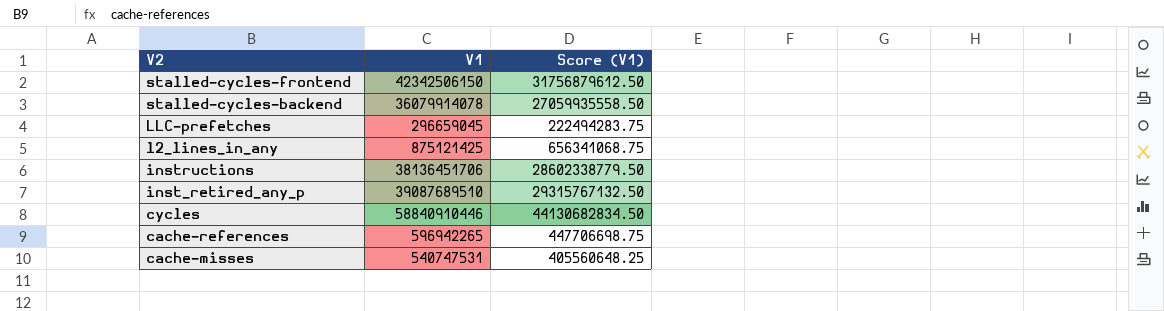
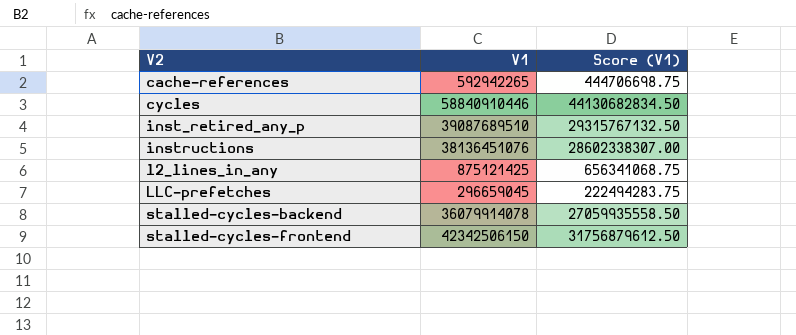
row order: V2 descending -> V2 ascending
row cache-misses: 540747531 | 405560648.25 -> none
cache-references | V1: 596942265 -> 592942265
cache-references | Score (V1): 447706698.75 -> 444706698.75
instructions | V1: 38136451706 -> 38136451076
instructions | Score (V1): 28602338779.50 -> 28602338307.00

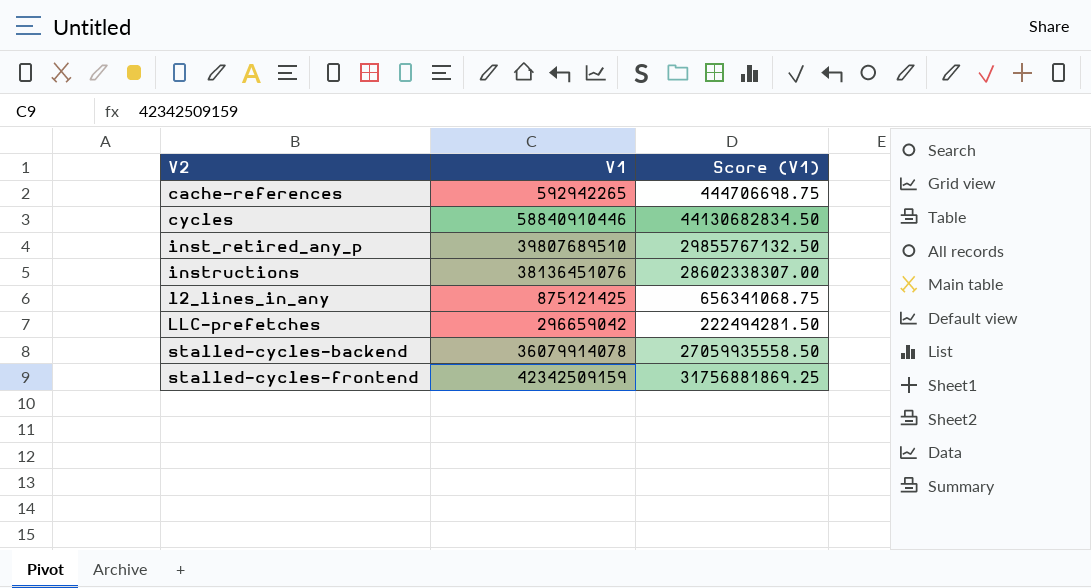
inst_retired_any_p | V1: 39087689510 -> 39807689510
inst_retired_any_p | Score (V1): 29315767132.50 -> 29855767132.50
LLC-prefetches | V1: 296659045 -> 296659042
LLC-prefetches | Score (V1): 222494283.75 -> 222494281.50
stalled-cycles-frontend | V1: 42342506150 -> 42342509159
stalled-cycles-frontend | Score (V1): 31756879612.50 -> 31756881869.25

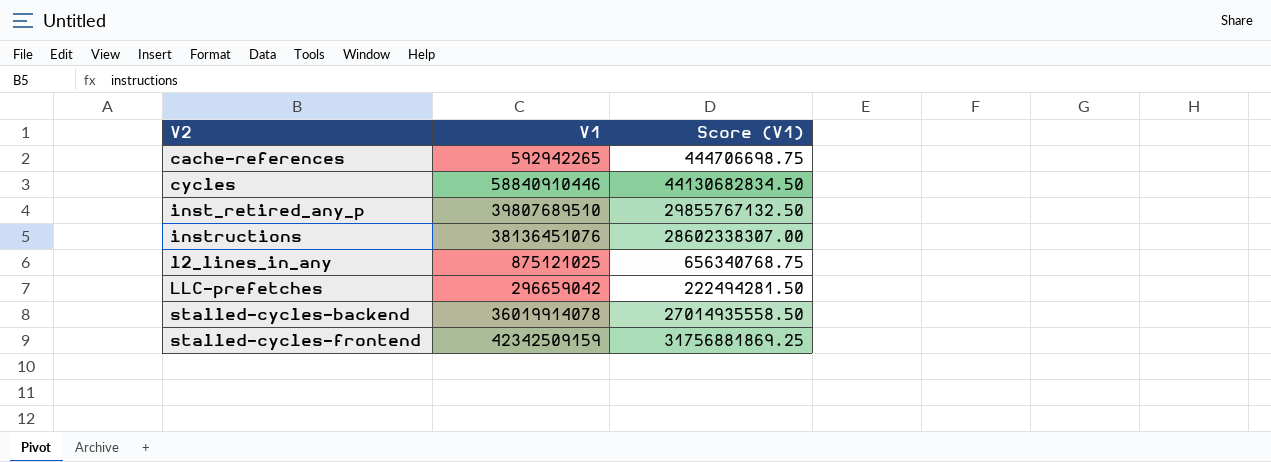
l2_lines_in_any | V1: 875121425 -> 875121025
l2_lines_in_any | Score (V1): 656341068.75 -> 656340768.75
stalled-cycles-backend | V1: 36079914078 -> 36019914078
stalled-cycles-backend | Score (V1): 27059935558.50 -> 27014935558.50

